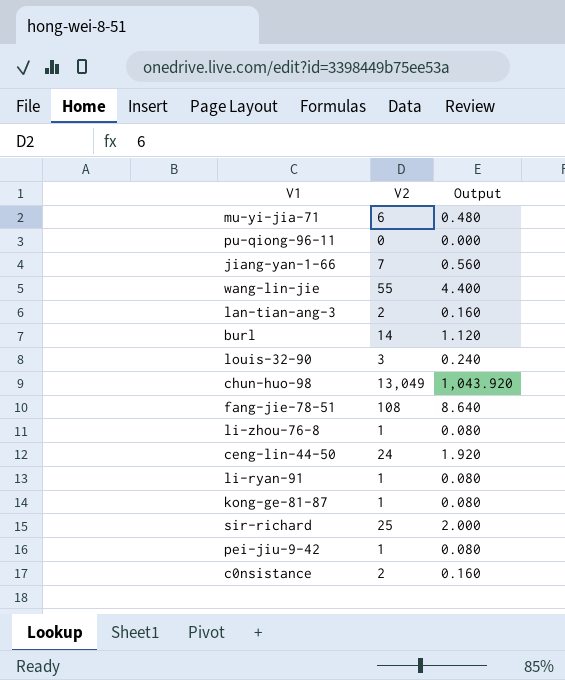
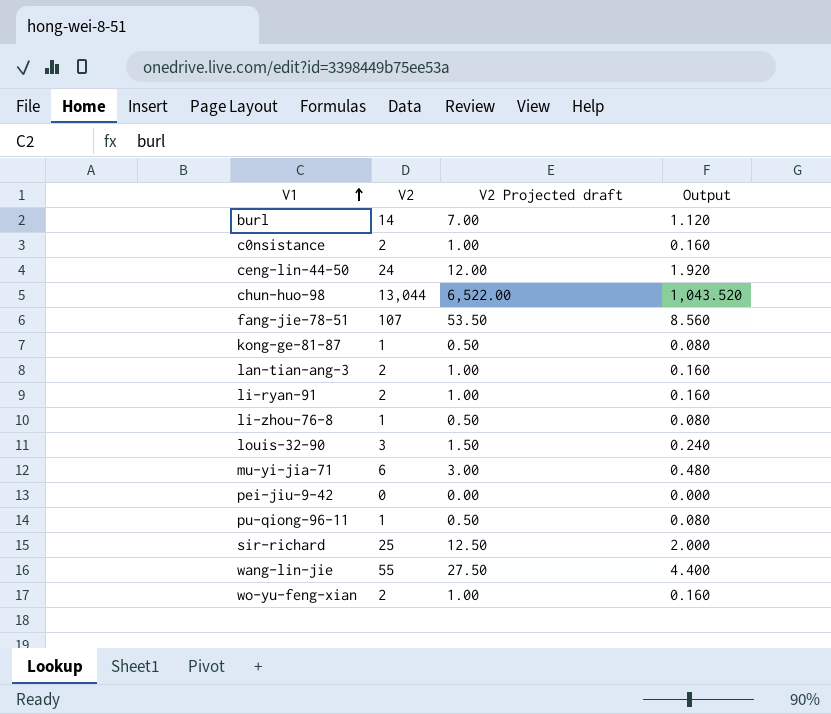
row order: none -> V1 ascending
column V2 Projected draft | formula: none -> [V2] * 0.5
row jiang-yan-1-66: 7 | 0.560 -> none
chun-huo-98 | V2: 13,049 -> 13,044
chun-huo-98 | Output: 1,043.920 -> 1,043.520
fang-jie-78-51 | V2: 108 -> 107
fang-jie-78-51 | Output: 8.640 -> 8.560
li-ryan-91 | V2: 1 -> 2
li-ryan-91 | Output: 0.080 -> 0.160
pei-jiu-9-42 | V2: 1 -> 0
pei-jiu-9-42 | Output: 0.080 -> 0.000
pu-qiong-96-11 | V2: 0 -> 1
pu-qiong-96-11 | Output: 0.000 -> 0.080
row wo-yu-feng-xian: none -> 2 | 1.00 | 0.160

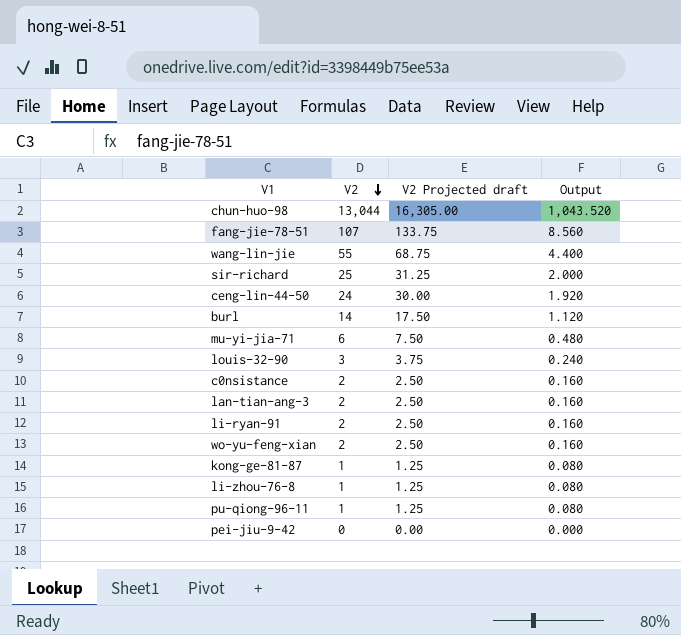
row order: V1 ascending -> V2 descending
column V2 Projected draft | formula: [V2] * 0.5 -> [V2] * 1.25

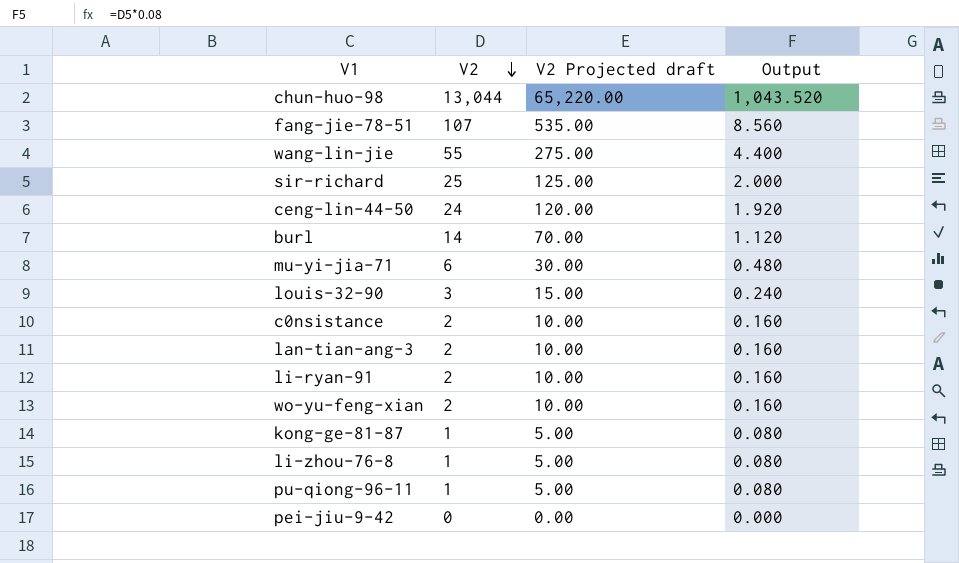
column V2 Projected draft | formula: [V2] * 1.25 -> [V2] * 5

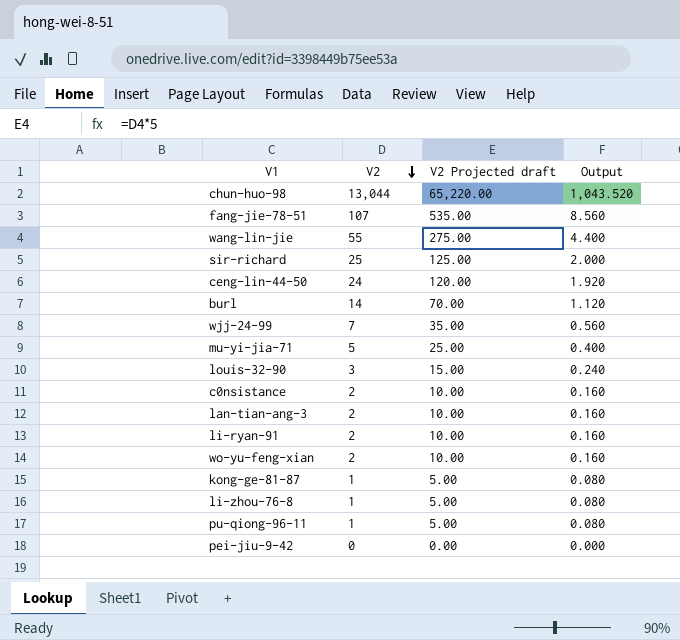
row wjj-24-99: none -> 7 | 35.00 | 0.560
mu-yi-jia-71 | V2: 6 -> 5
mu-yi-jia-71 | V2 Projected draft: 30.00 -> 25.00
mu-yi-jia-71 | Output: 0.480 -> 0.400

